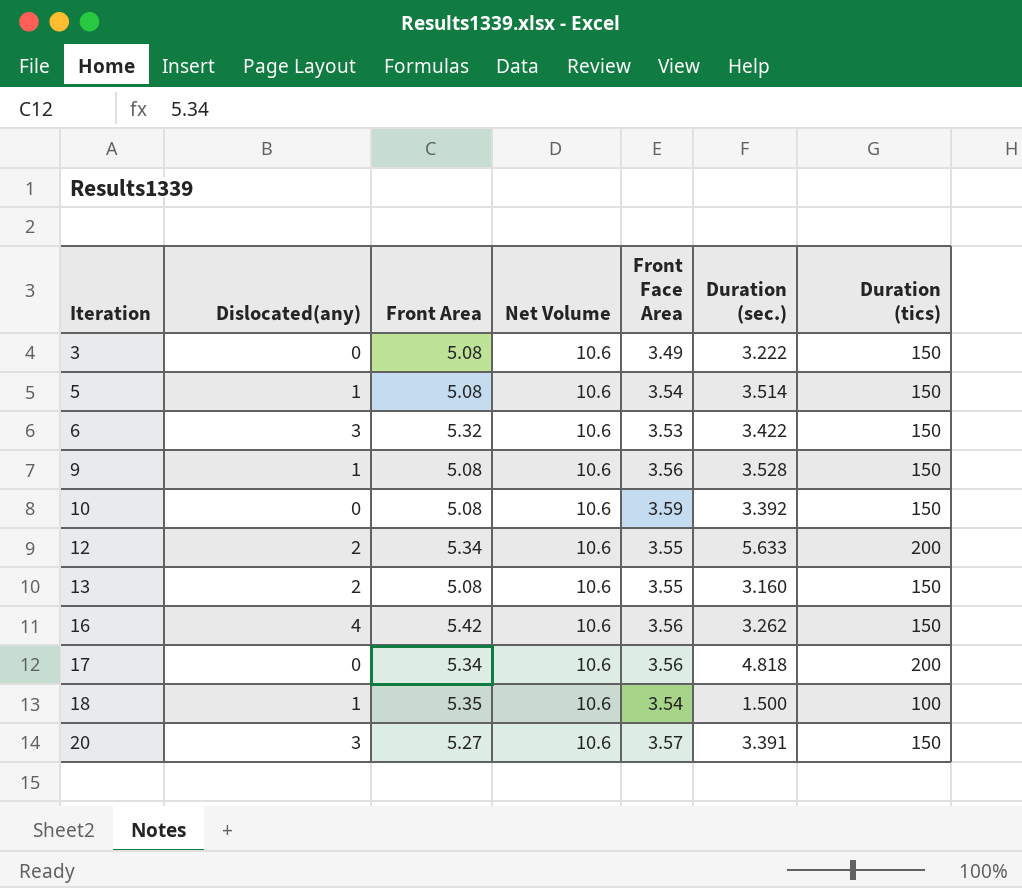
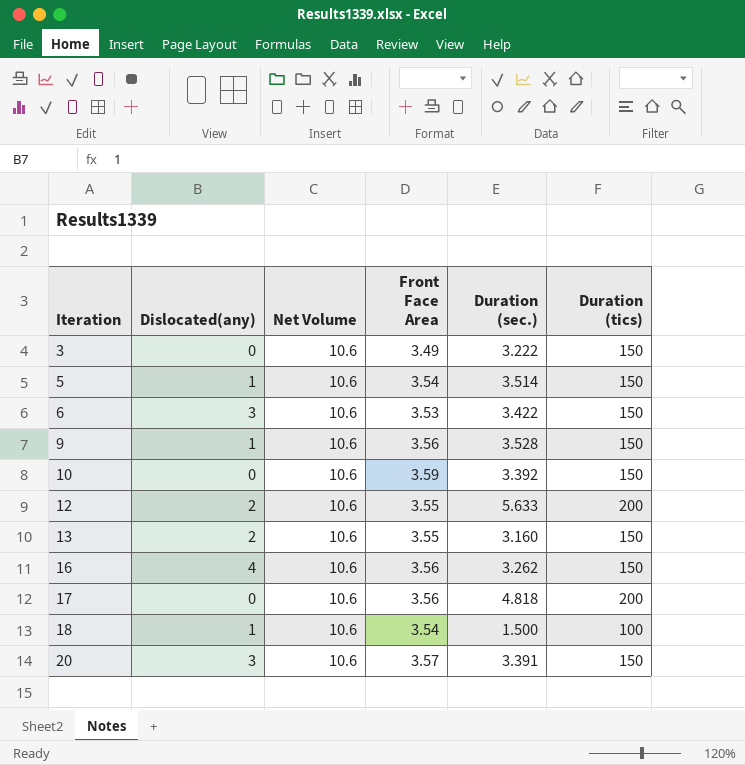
column Front Area | position: 3 -> none

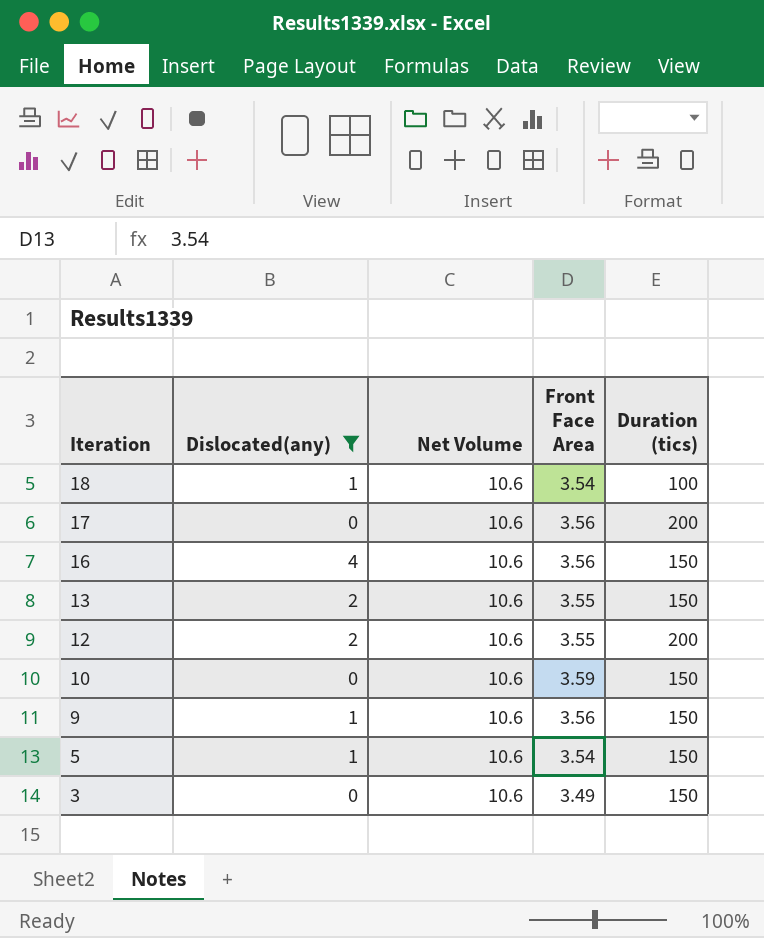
filter: none -> Dislocated(any) != 3
row order: Iteration ascending -> Iteration descending
column Duration (sec.) | position: 5 -> none

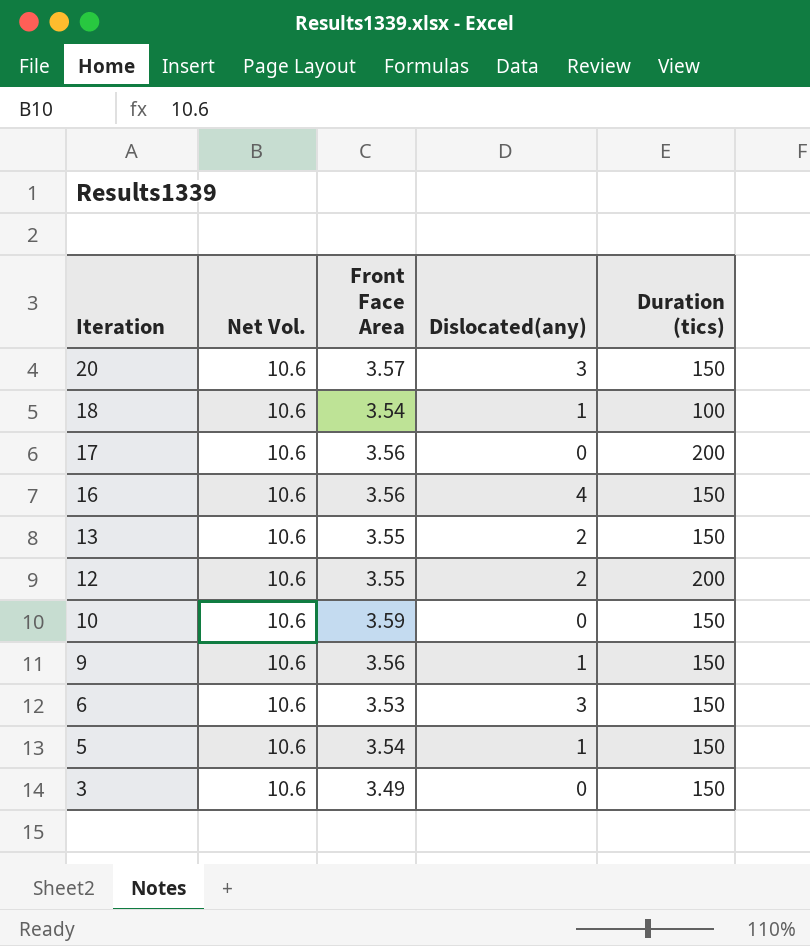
filter: Dislocated(any) != 3 -> none
column name: Net Volume -> Net Vol.
column Dislocated(any) | position: 2 -> 4

